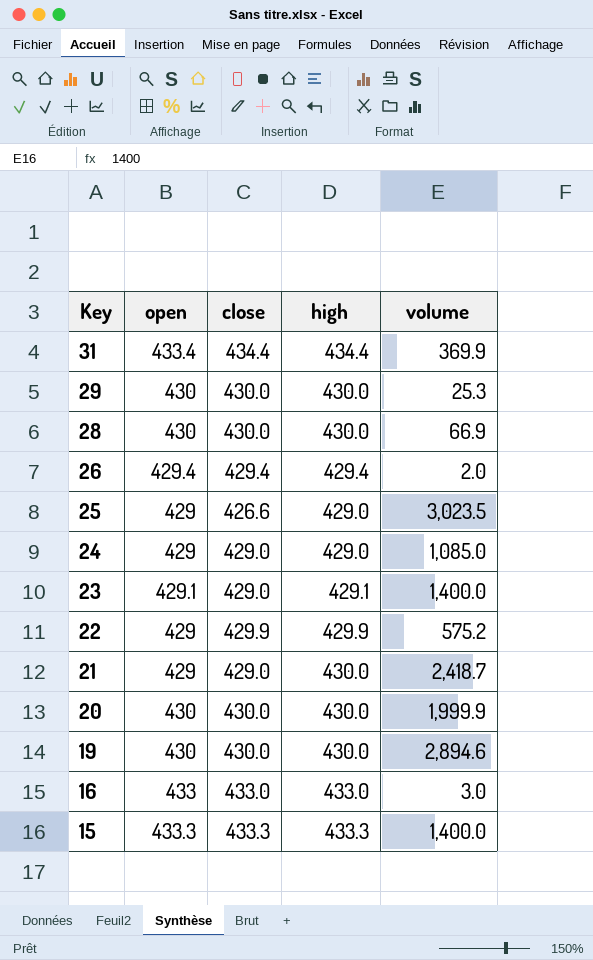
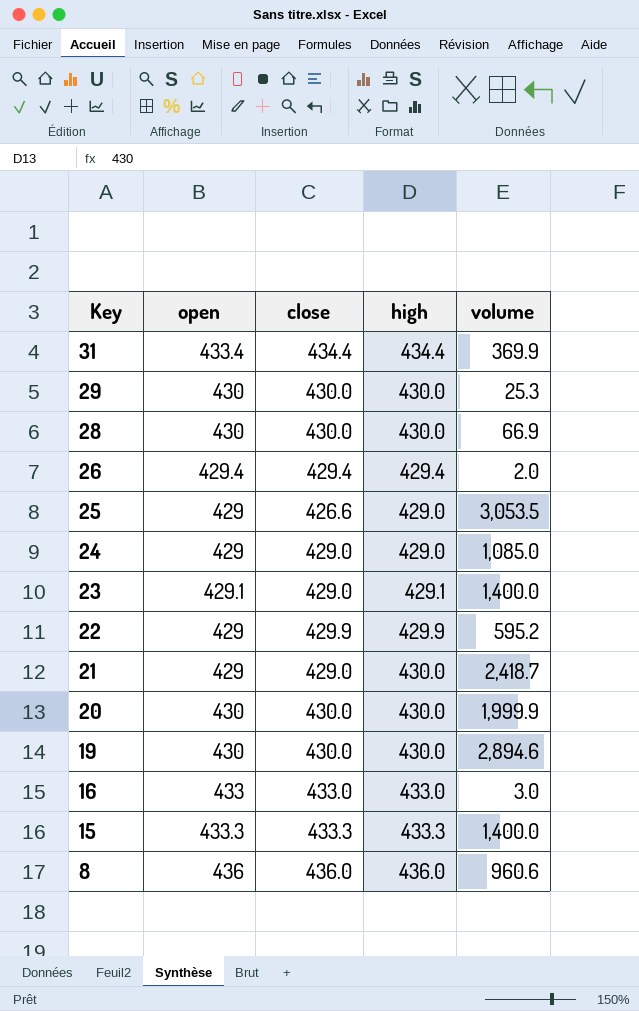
25 | volume: 3,023.5 -> 3,053.5
22 | volume: 575.2 -> 595.2
row 8: none -> 436 | 436.0 | 436.0 | 960.6

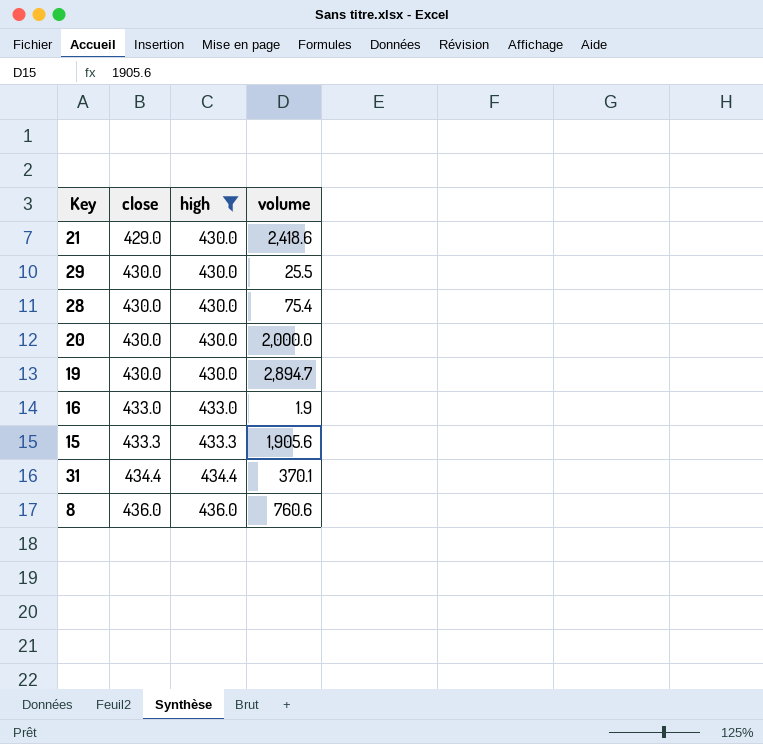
filter: none -> high >= 430.0
row order: Key descending -> close ascending
column open | position: 2 -> none
21 | volume: 2,418.7 -> 2,418.6
29 | volume: 25.3 -> 25.5
28 | volume: 66.9 -> 75.4
20 | volume: 1,999.9 -> 2,000.0
19 | volume: 2,894.6 -> 2,894.7
16 | volume: 3.0 -> 1.9
15 | volume: 1,400.0 -> 1,905.6
31 | volume: 369.9 -> 370.1
8 | volume: 960.6 -> 760.6

